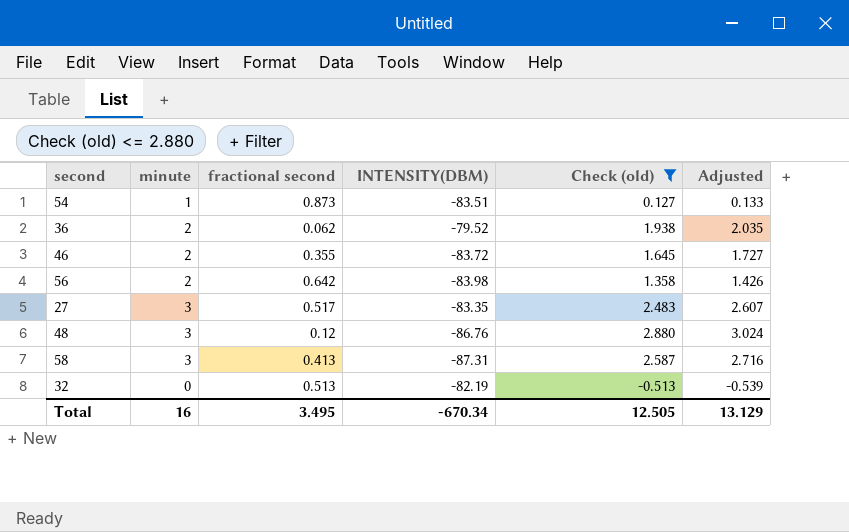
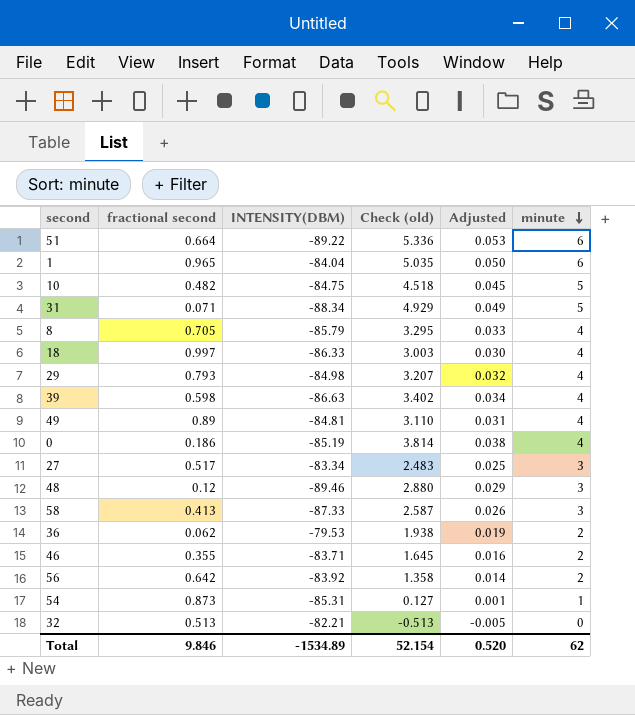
filter: Check (old) <= 2.880 -> none
row order: none -> minute descending
column Adjusted | formula: [Check (old)] * 1.05 -> [Check (old)] * 0.01
column minute | position: 2 -> 6
27 | INTENSITY(DBM): -83.35 -> -83.34
48 | INTENSITY(DBM): -86.76 -> -89.46
58 | INTENSITY(DBM): -87.31 -> -87.33
36 | INTENSITY(DBM): -79.52 -> -79.53
46 | INTENSITY(DBM): -83.72 -> -83.71
56 | INTENSITY(DBM): -83.98 -> -83.92
54 | INTENSITY(DBM): -83.51 -> -85.31
32 | INTENSITY(DBM): -82.19 -> -82.21
Total | fractional second: 3.495 -> 9.846
Total | INTENSITY(DBM): -670.34 -> -1534.89
Total | Check (old): 12.505 -> 52.154
Total | Adjusted: 13.129 -> 0.520
Total | minute: 16 -> 62

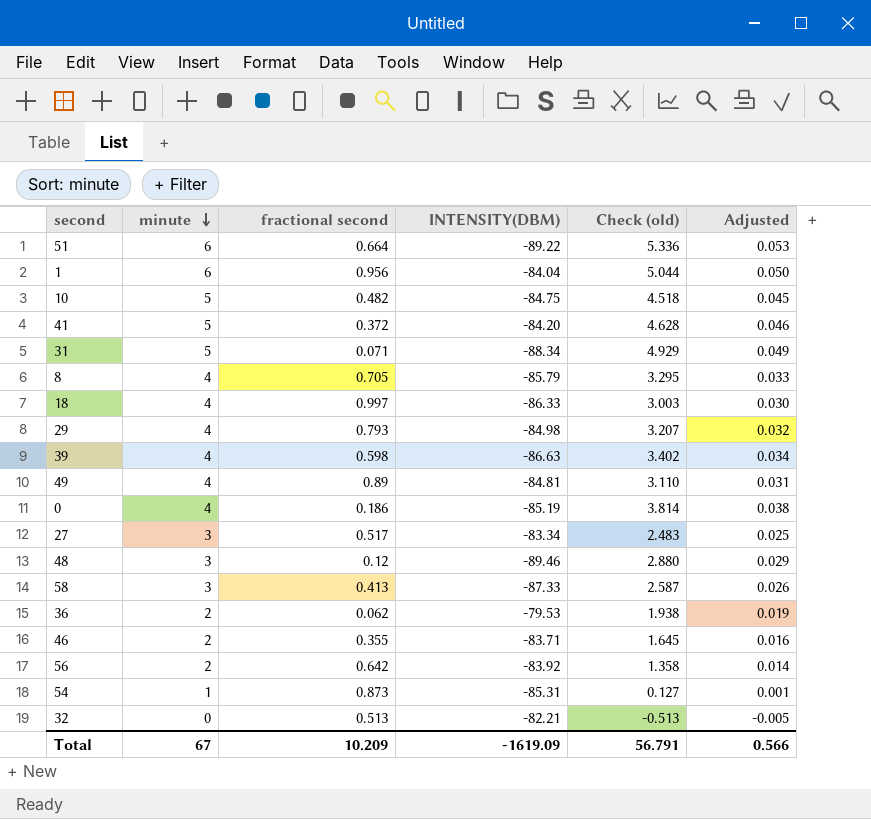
column minute | position: 6 -> 2
1 | fractional second: 0.965 -> 0.956
1 | Check (old): 5.035 -> 5.044
row 41: none -> 5 | 0.372 | -84.20 | 4.628 | 0.046
Total | minute: 62 -> 67
Total | fractional second: 9.846 -> 10.209
Total | INTENSITY(DBM): -1534.89 -> -1619.09
Total | Check (old): 52.154 -> 56.791
Total | Adjusted: 0.520 -> 0.566

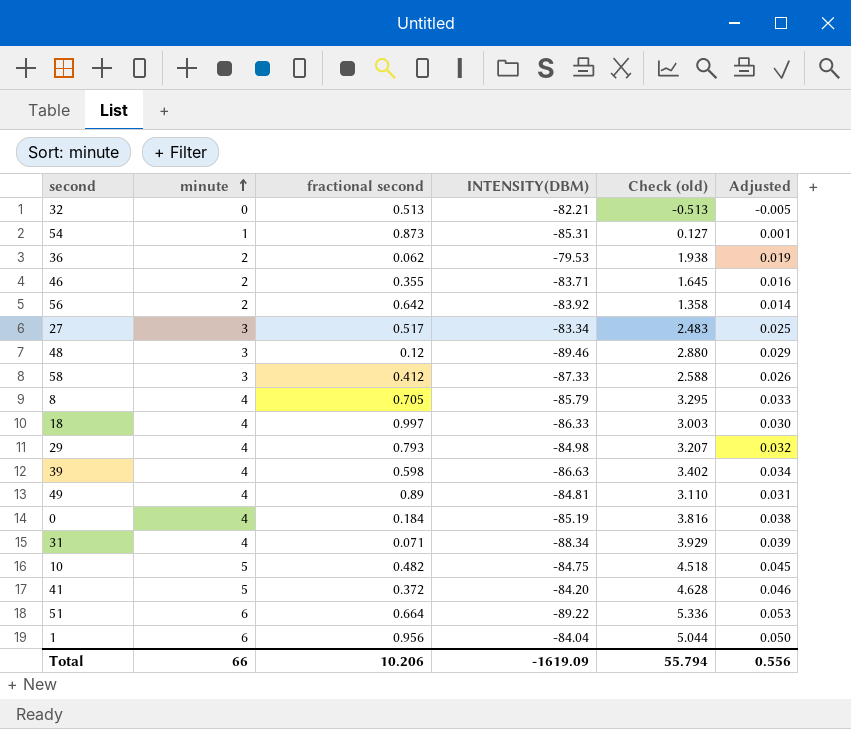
row order: minute descending -> minute ascending
58 | fractional second: 0.413 -> 0.412
58 | Check (old): 2.587 -> 2.588
0 | fractional second: 0.186 -> 0.184
0 | Check (old): 3.814 -> 3.816
31 | minute: 5 -> 4
31 | Check (old): 4.929 -> 3.929
31 | Adjusted: 0.049 -> 0.039
Total | minute: 67 -> 66
Total | fractional second: 10.209 -> 10.206
Total | Check (old): 56.791 -> 55.794
Total | Adjusted: 0.566 -> 0.556

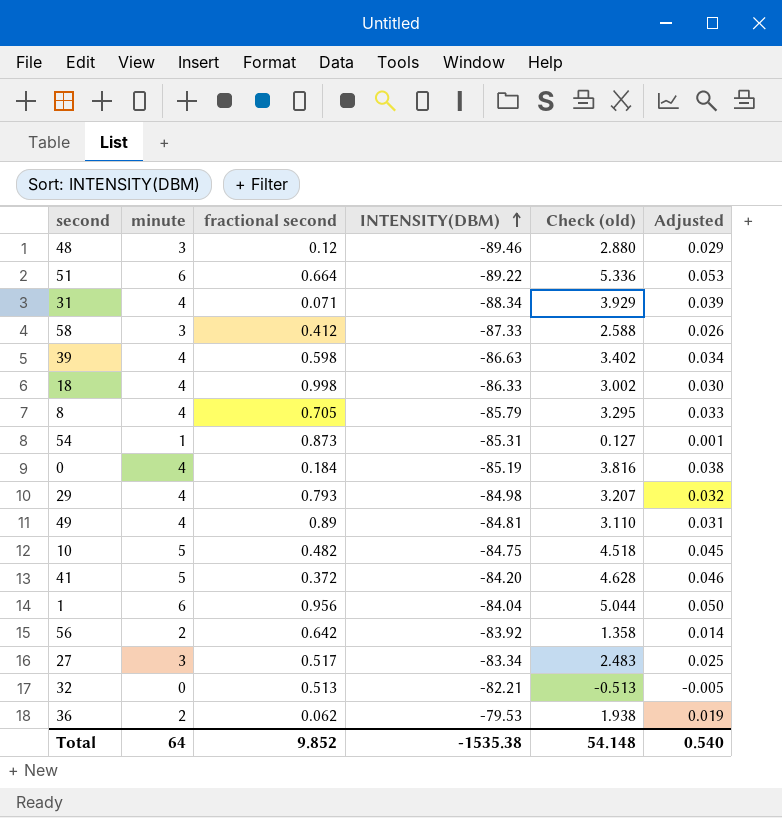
row order: minute ascending -> INTENSITY(DBM) ascending
row 46: 2 | 0.355 | -83.71 | 1.645 | 0.016 -> none
18 | fractional second: 0.997 -> 0.998
18 | Check (old): 3.003 -> 3.002
Total | minute: 66 -> 64
Total | fractional second: 10.206 -> 9.852
Total | INTENSITY(DBM): -1619.09 -> -1535.38
Total | Check (old): 55.794 -> 54.148
Total | Adjusted: 0.556 -> 0.540

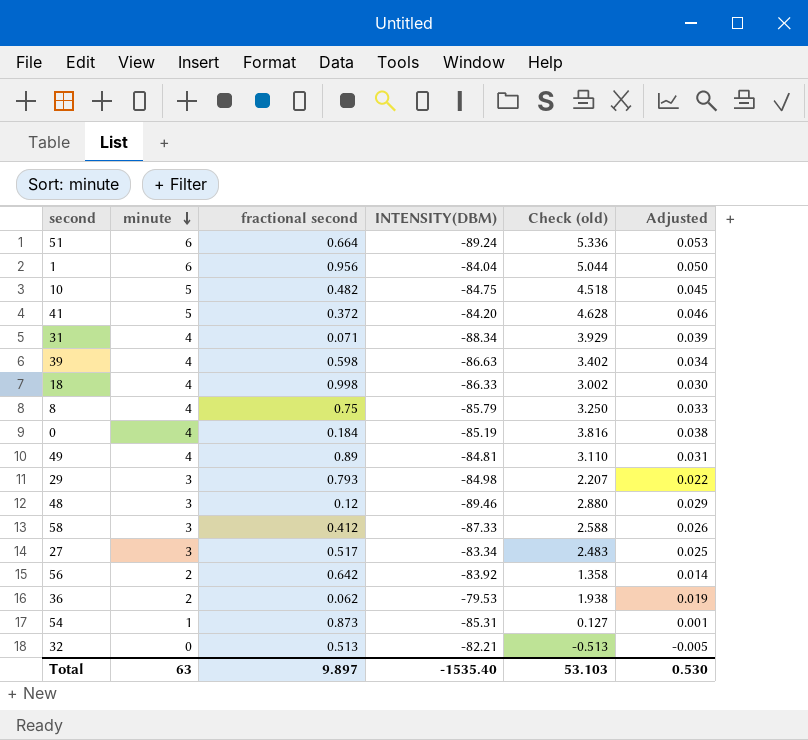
row order: INTENSITY(DBM) ascending -> minute descending
51 | INTENSITY(DBM): -89.22 -> -89.24
8 | fractional second: 0.705 -> 0.75
8 | Check (old): 3.295 -> 3.250
29 | minute: 4 -> 3
29 | Check (old): 3.207 -> 2.207
29 | Adjusted: 0.032 -> 0.022
Total | minute: 64 -> 63
Total | fractional second: 9.852 -> 9.897
Total | INTENSITY(DBM): -1535.38 -> -1535.40
Total | Check (old): 54.148 -> 53.103
Total | Adjusted: 0.540 -> 0.530

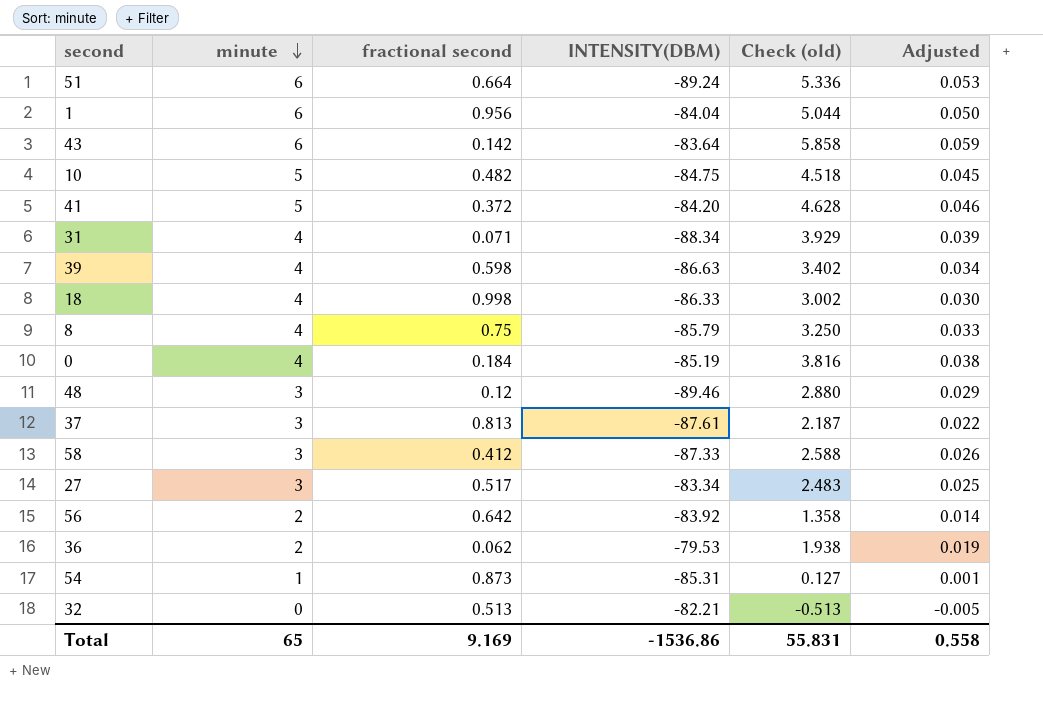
row 49: 4 | 0.89 | -84.81 | 3.110 | 0.031 -> none
row 29: 3 | 0.793 | -84.98 | 2.207 | 0.022 -> none
row 43: none -> 6 | 0.142 | -83.64 | 5.858 | 0.059
row 37: none -> 3 | 0.813 | -87.61 | 2.187 | 0.022
Total | minute: 63 -> 65
Total | fractional second: 9.897 -> 9.169
Total | INTENSITY(DBM): -1535.40 -> -1536.86
Total | Check (old): 53.103 -> 55.831
Total | Adjusted: 0.530 -> 0.558

